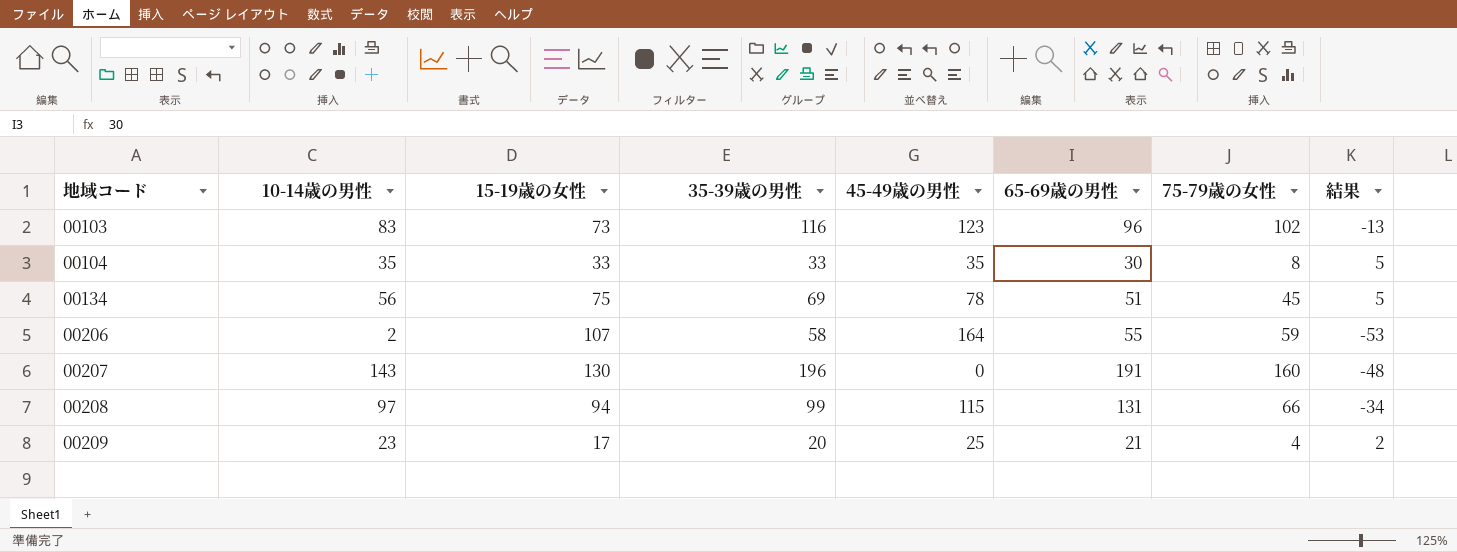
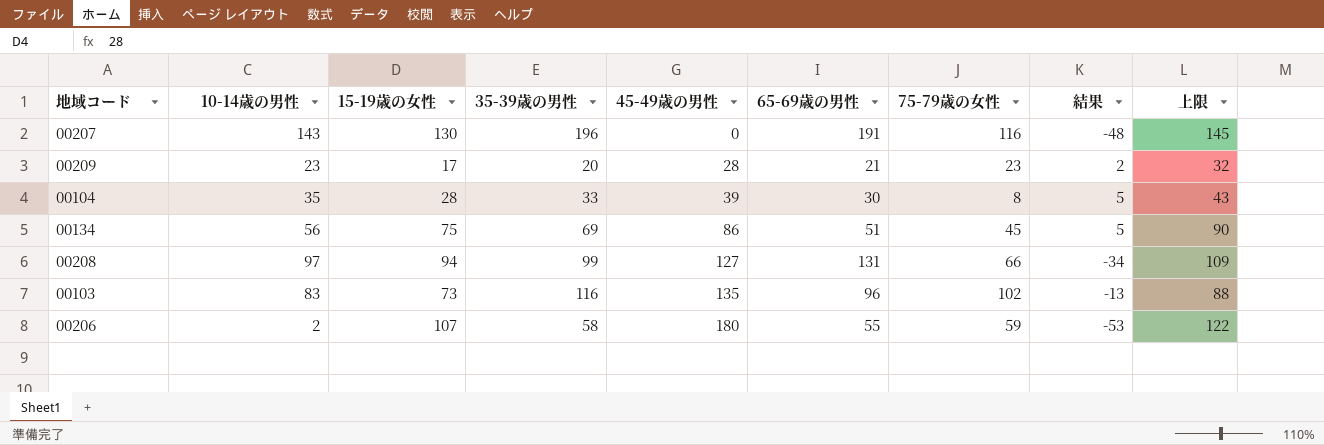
row order: 地域コード ascending -> 45-49歳の男性 ascending
column 上限 | formula: none -> [15-19歳の女性] + 15
00207 | 75-79歳の女性: 160 -> 116
00209 | 45-49歳の男性: 25 -> 28
00209 | 75-79歳の女性: 4 -> 23
00104 | 15-19歳の女性: 33 -> 28
00104 | 45-49歳の男性: 35 -> 39
00134 | 45-49歳の男性: 78 -> 86
00208 | 45-49歳の男性: 115 -> 127
00103 | 45-49歳の男性: 123 -> 135
00206 | 45-49歳の男性: 164 -> 180

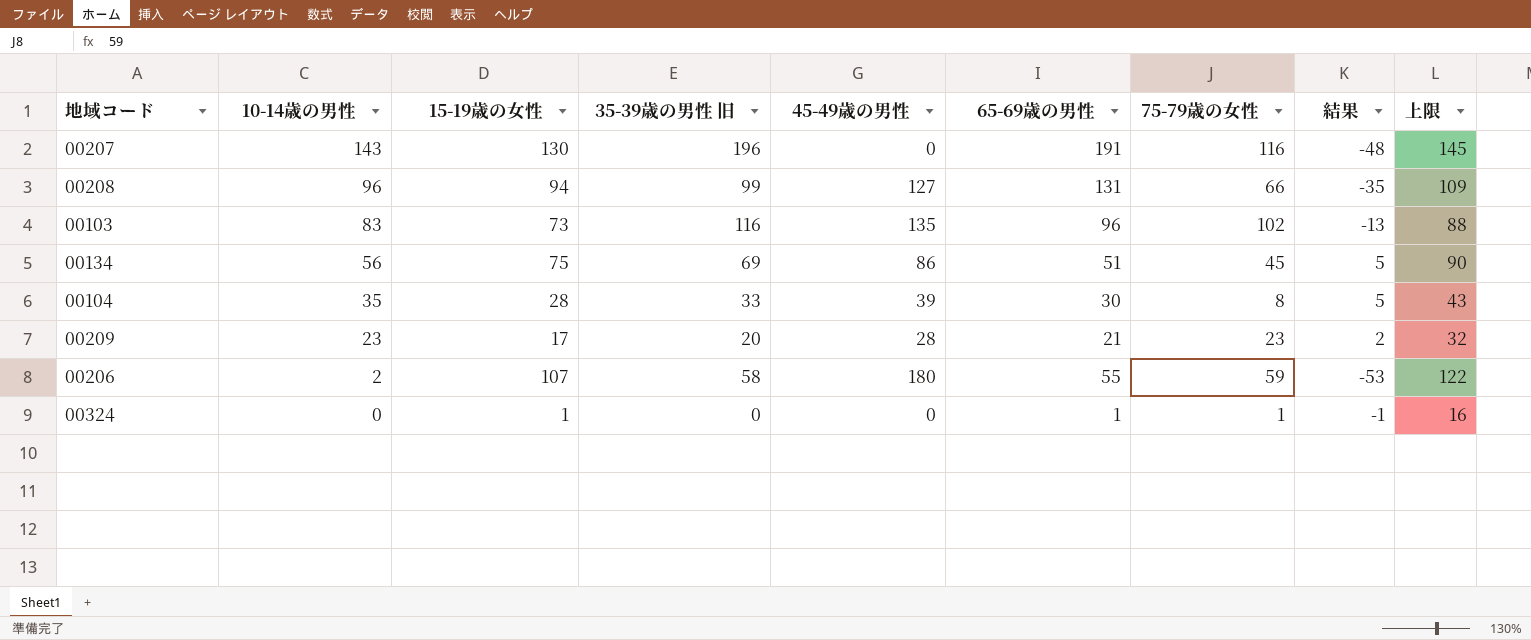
row order: 45-49歳の男性 ascending -> 10-14歳の男性 descending
column name: 35-39歳の男性 -> 35-39歳の男性 旧
00208 | 10-14歳の男性: 97 -> 96
00208 | 結果: -34 -> -35
row 00324: none -> 0 | 1 | 0 | 0 | 1 | 1 | -1 | 16

